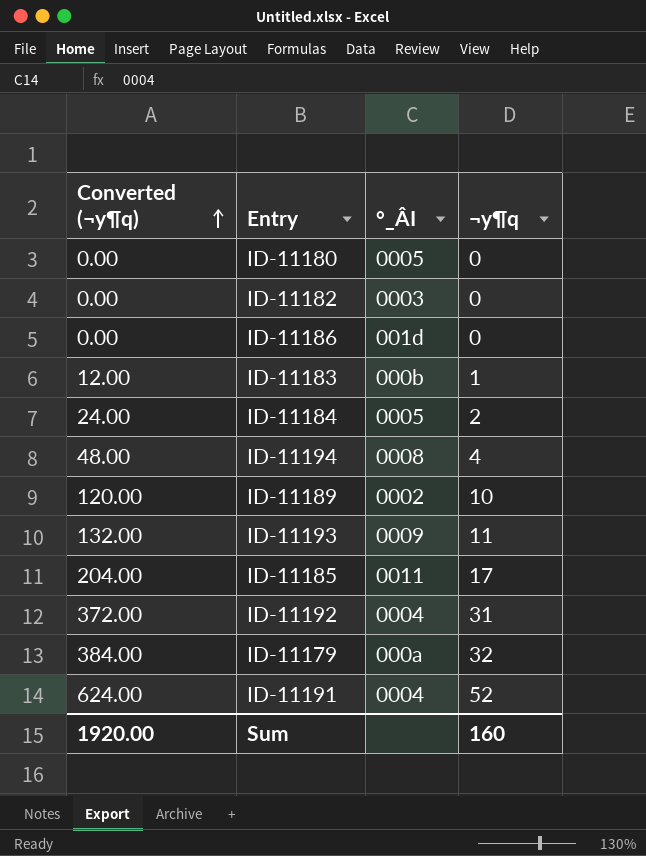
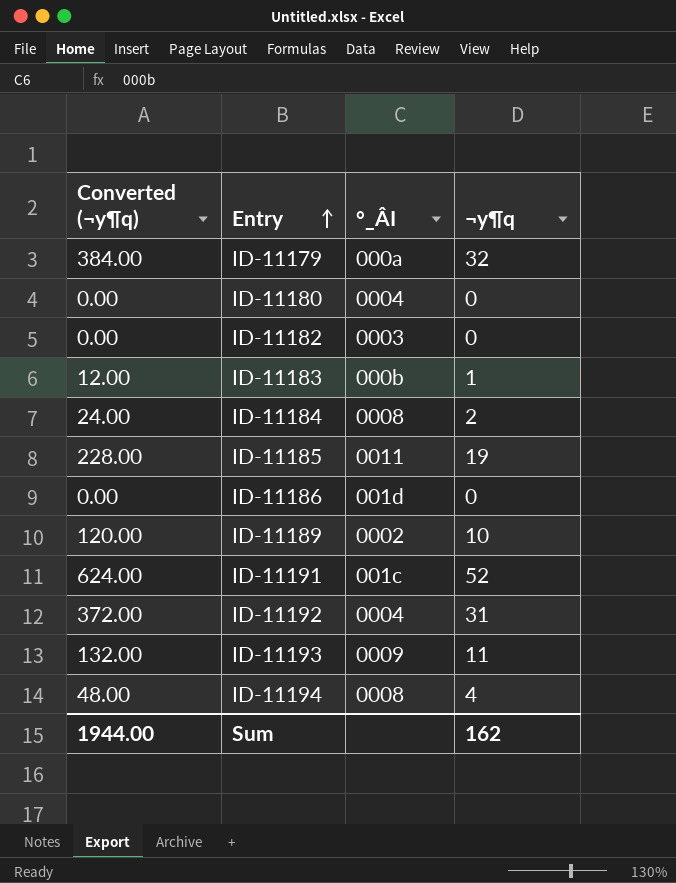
row order: Converted (¬y¶q) ascending -> Entry ascending
ID-11180 | °_ÂI: 0005 -> 0004
ID-11184 | °_ÂI: 0005 -> 0008
ID-11185 | Converted (¬y¶q): 204.00 -> 228.00
ID-11185 | ¬y¶q: 17 -> 19
ID-11191 | °_ÂI: 0004 -> 001c
Sum | Converted (¬y¶q): 1920.00 -> 1944.00
Sum | ¬y¶q: 160 -> 162

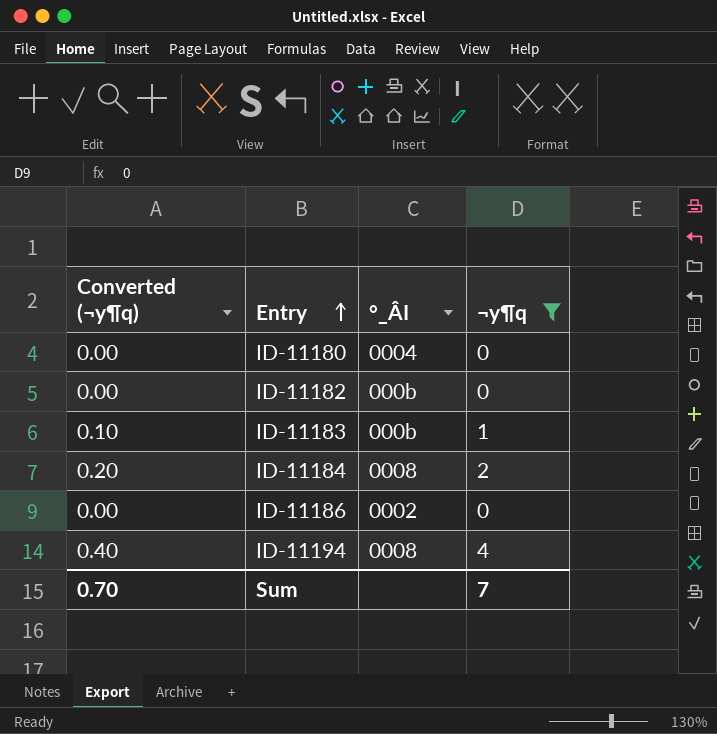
filter: none -> ¬y¶q <= 4
column Converted (¬y¶q) | formula: [¬y¶q] * 12 -> [¬y¶q] * 0.1
ID-11182 | °_ÂI: 0003 -> 000b
ID-11186 | °_ÂI: 001d -> 0002
Sum | Converted (¬y¶q): 1944.00 -> 0.70
Sum | ¬y¶q: 162 -> 7

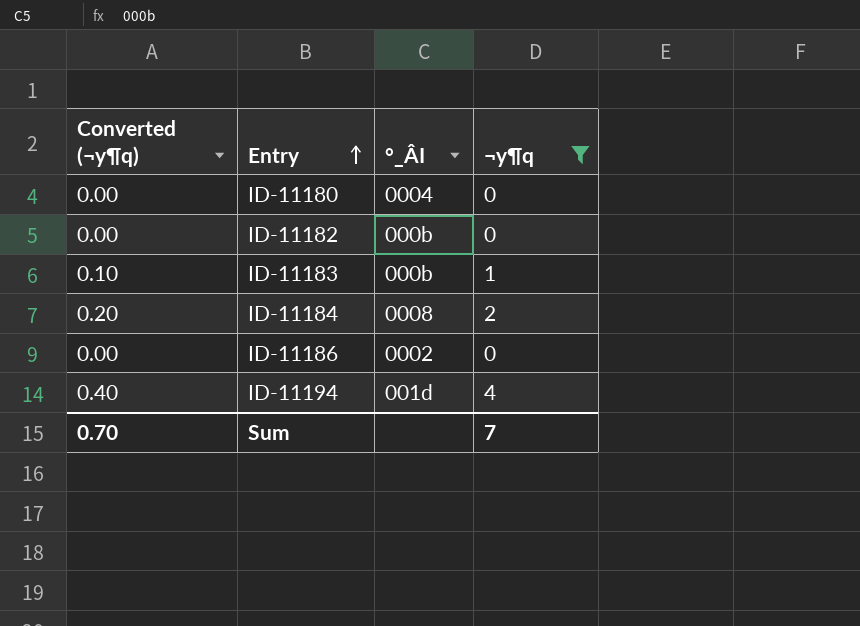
ID-11194 | °_ÂI: 0008 -> 001d

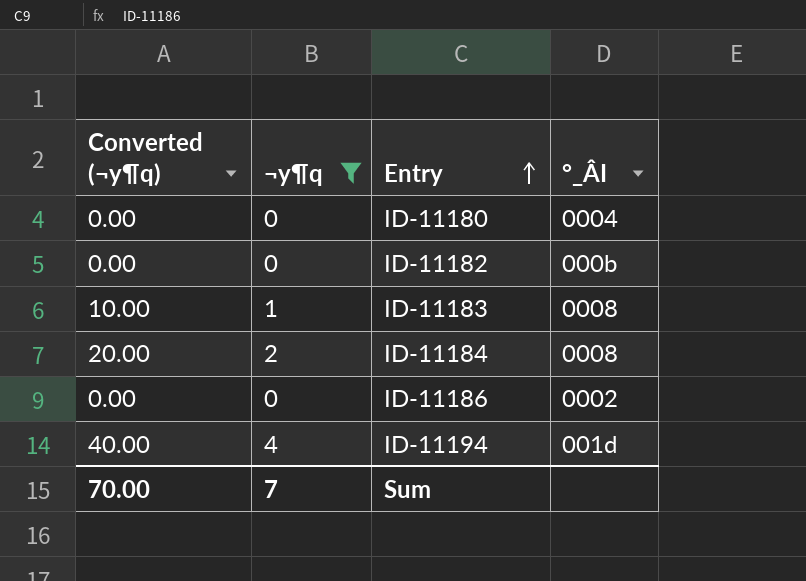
column Converted (¬y¶q) | formula: [¬y¶q] * 0.1 -> [¬y¶q] * 10
column ¬y¶q | position: 4 -> 2
ID-11183 | °_ÂI: 000b -> 0008
Sum | Converted (¬y¶q): 0.70 -> 70.00

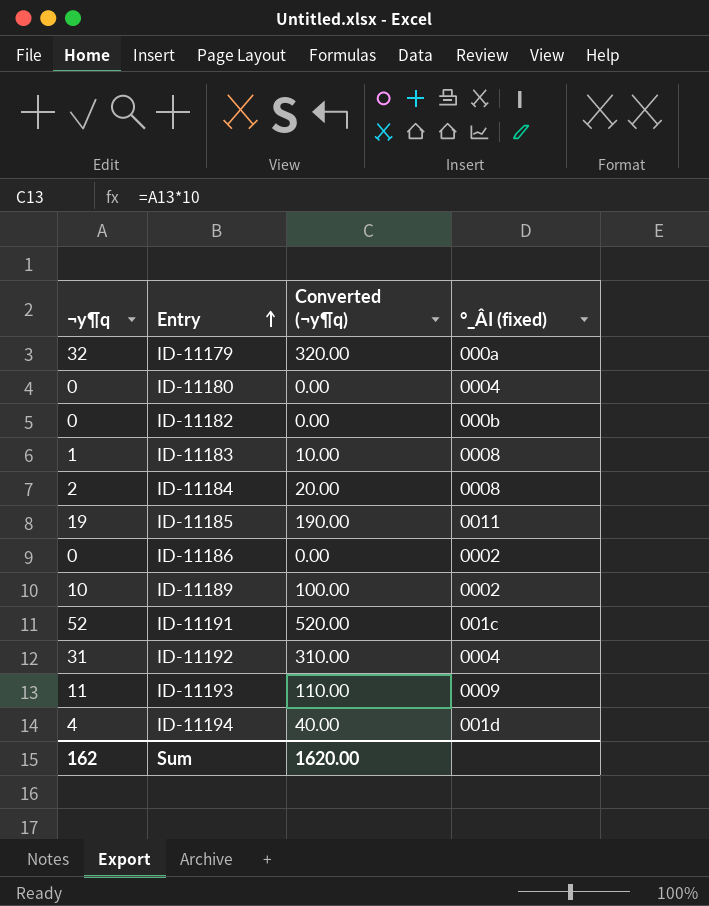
filter: ¬y¶q <= 4 -> none
column Converted (¬y¶q) | position: 1 -> 3
column name: °_ÂI -> °_ÂI (fixed)
Sum | ¬y¶q: 7 -> 162
Sum | Converted (¬y¶q): 70.00 -> 1620.00

